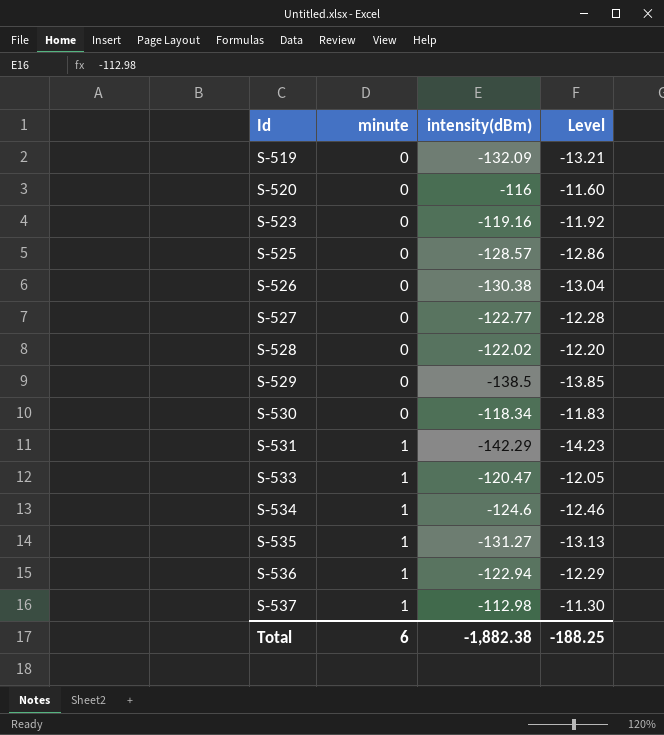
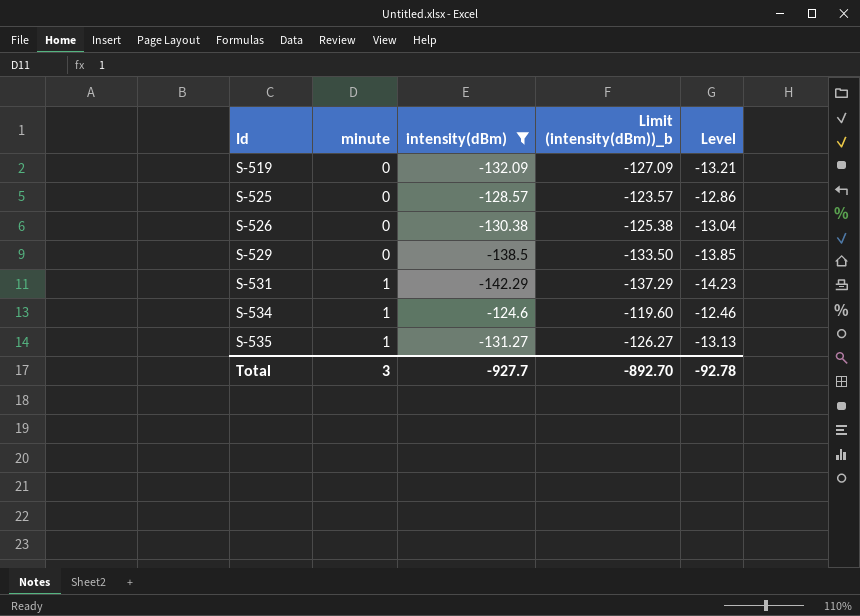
filter: none -> intensity(dBm) <= -124.6
column Limit (intensity(dBm))_b | formula: none -> [intensity(dBm)] + 5
Total | minute: 6 -> 3
Total | intensity(dBm): -1,882.38 -> -927.7
Total | Level: -188.25 -> -92.78

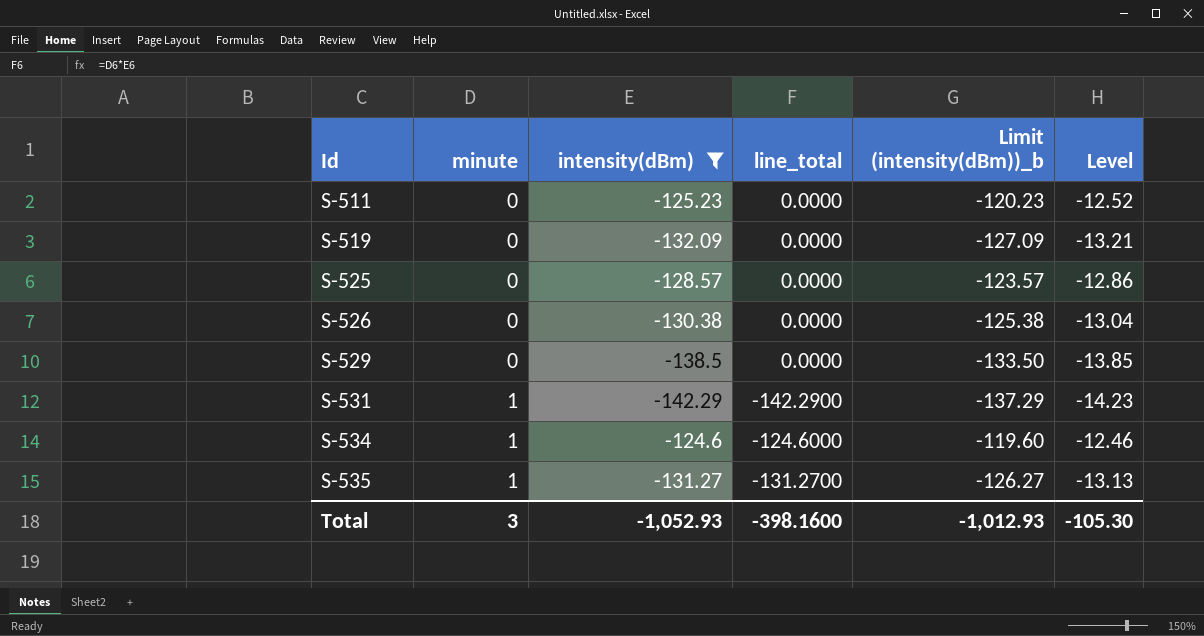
column line_total | formula: none -> [minute] * [intensity(dBm)]
row S-511: none -> 0 | -125.23 | 0.0000 | -120.23 | -12.52
Total | intensity(dBm): -927.7 -> -1,052.93
Total | Limit (intensity(dBm))_b: -892.70 -> -1,012.93
Total | Level: -92.78 -> -105.30

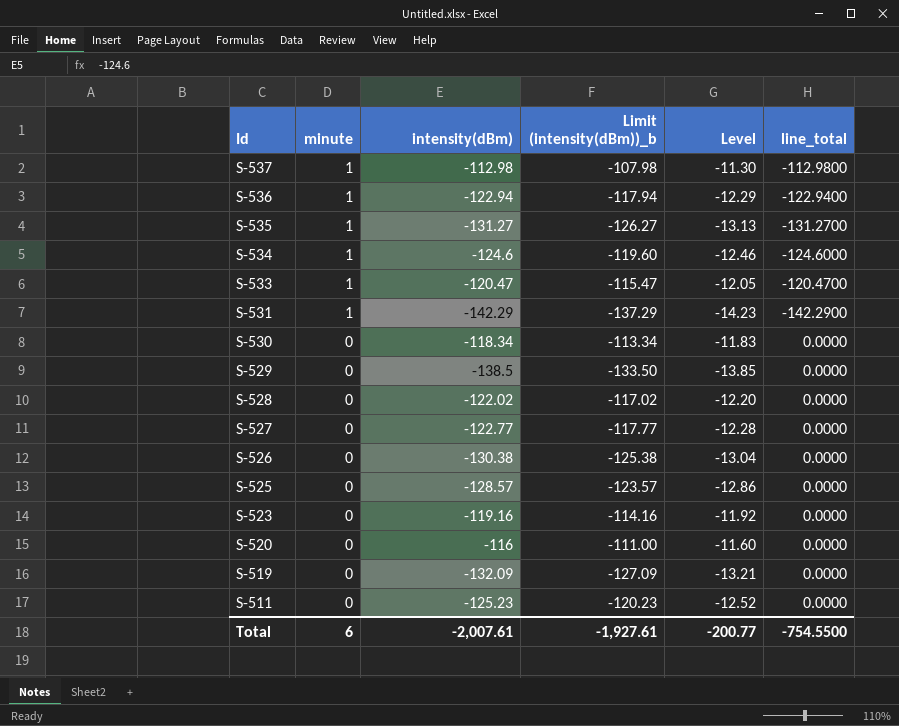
filter: intensity(dBm) <= -124.6 -> none
row order: Id ascending -> Id descending
column line_total | position: 4 -> 6
Total | minute: 3 -> 6
Total | intensity(dBm): -1,052.93 -> -2,007.61
Total | Limit (intensity(dBm))_b: -1,012.93 -> -1,927.61
Total | Level: -105.30 -> -200.77
Total | line_total: -398.1600 -> -754.5500

